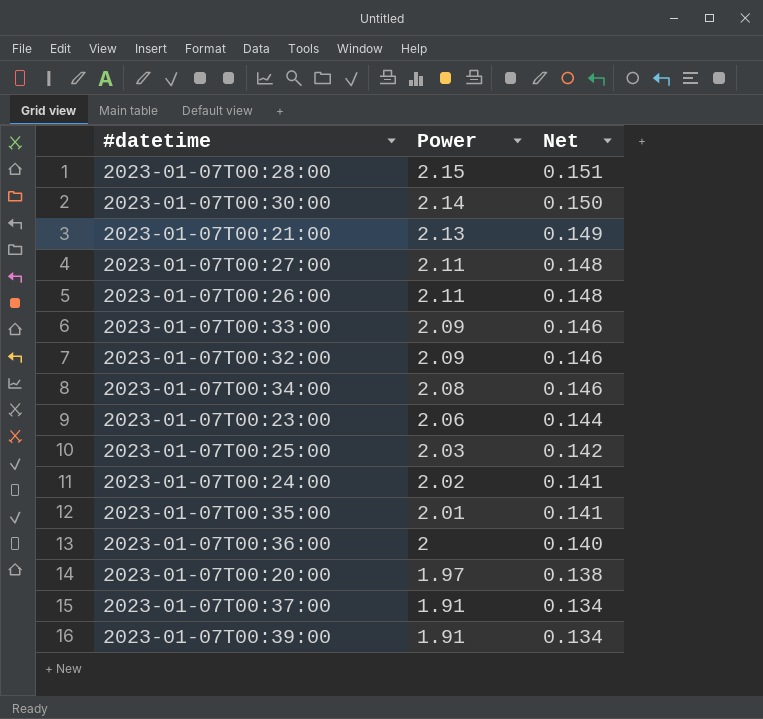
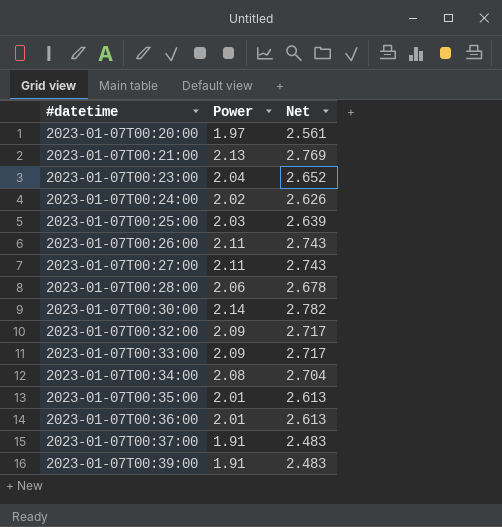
row order: Power descending -> #datetime ascending
column Net | formula: [Power] * 0.07 -> [Power] * 1.3
2023-01-07T00:23:00 | Power: 2.06 -> 2.04
2023-01-07T00:28:00 | Power: 2.15 -> 2.06
2023-01-07T00:36:00 | Power: 2 -> 2.01

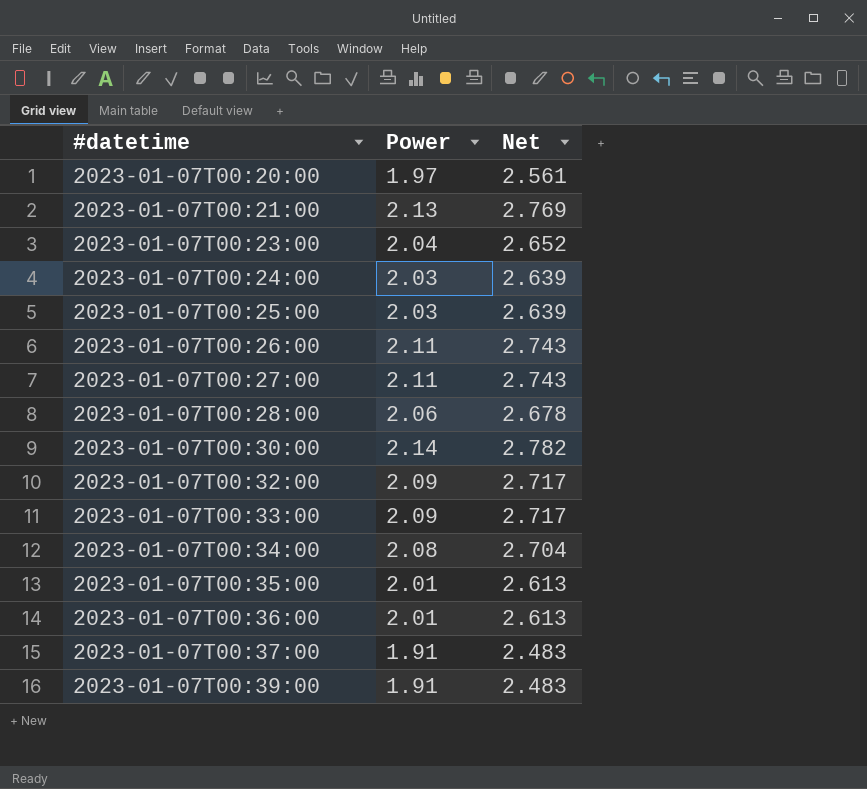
2023-01-07T00:24:00 | Power: 2.02 -> 2.03
2023-01-07T00:24:00 | Net: 2.626 -> 2.639

